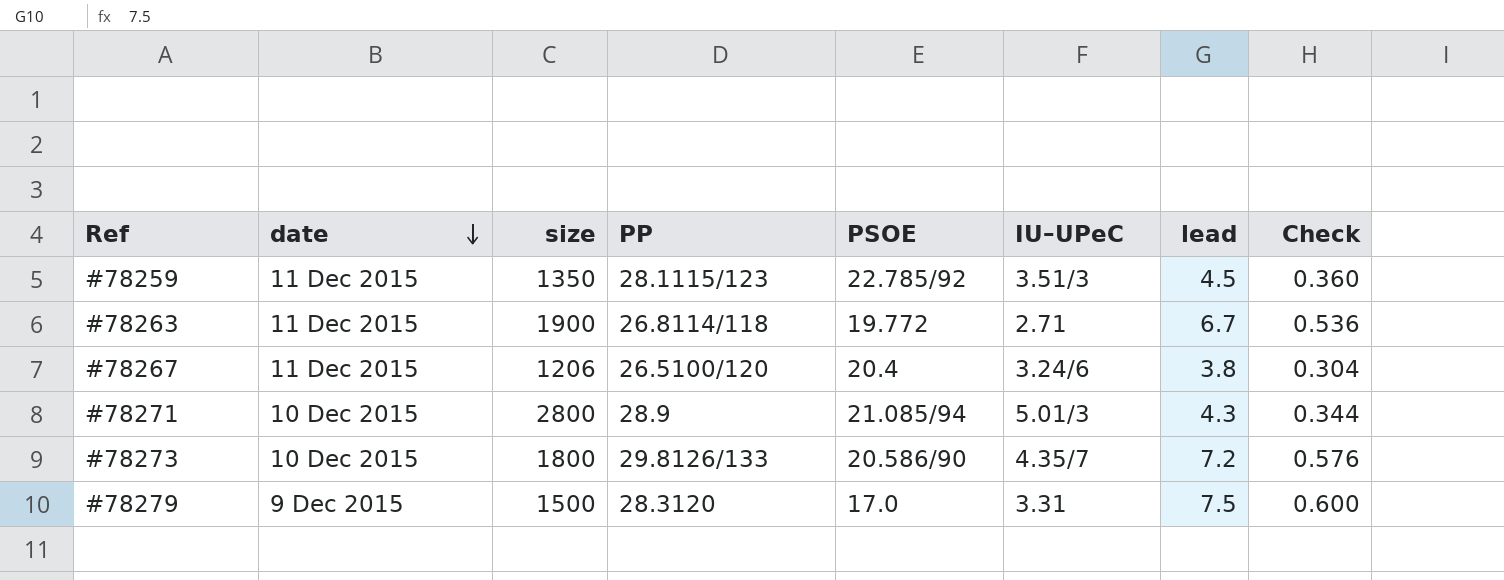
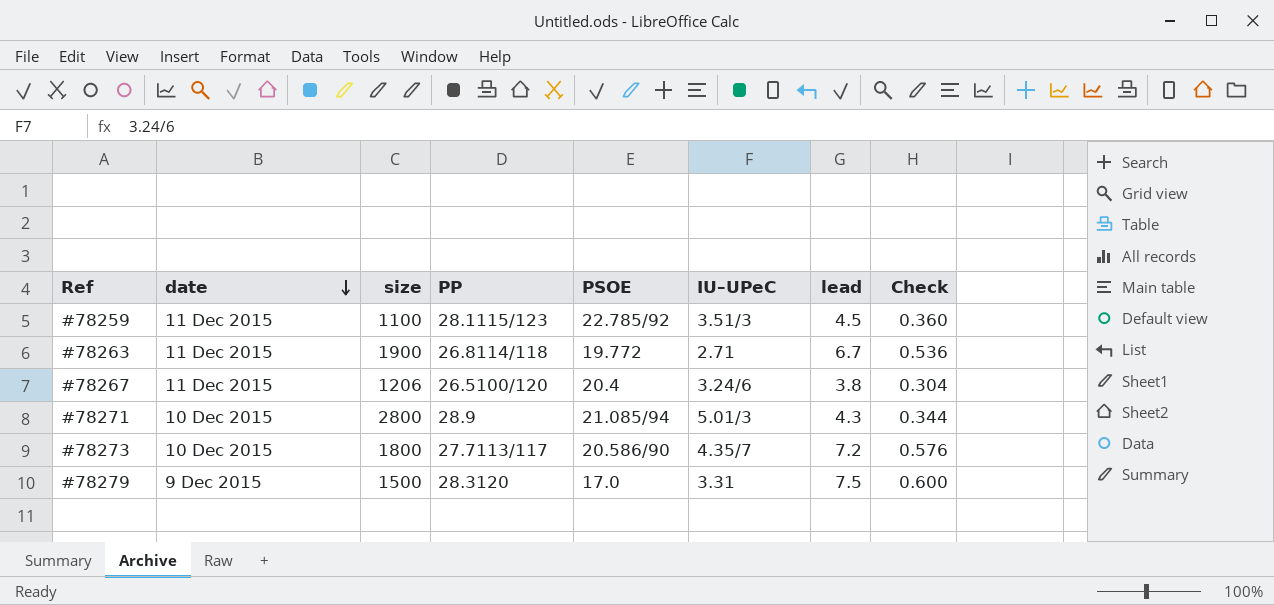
#78259 | size: 1350 -> 1100
#78273 | PP: 29.8126/133 -> 27.7113/117

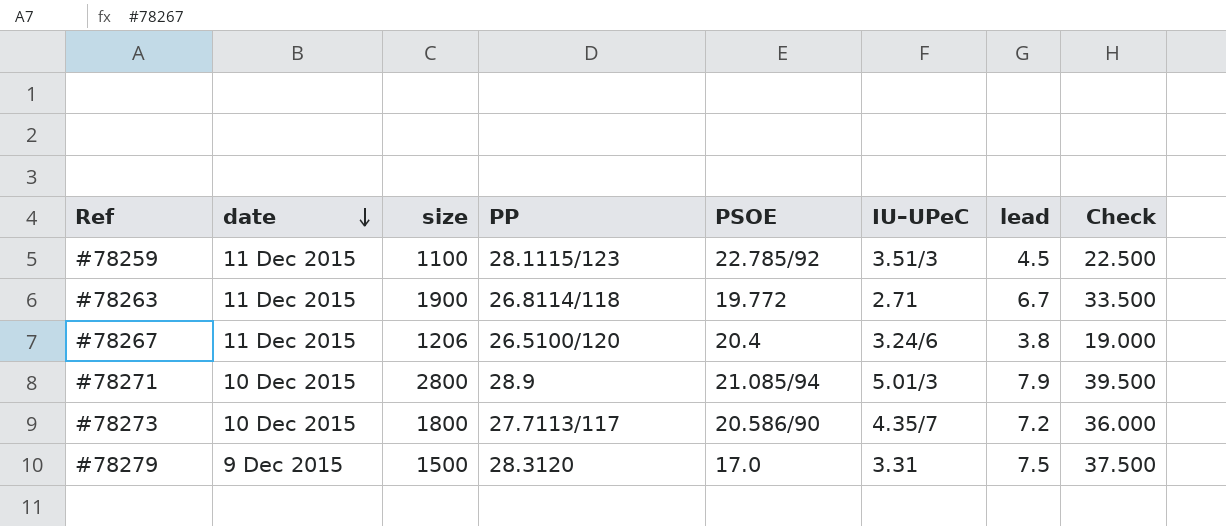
column Check | formula: [lead] * 0.08 -> [lead] * 5
#78271 | lead: 4.3 -> 7.9

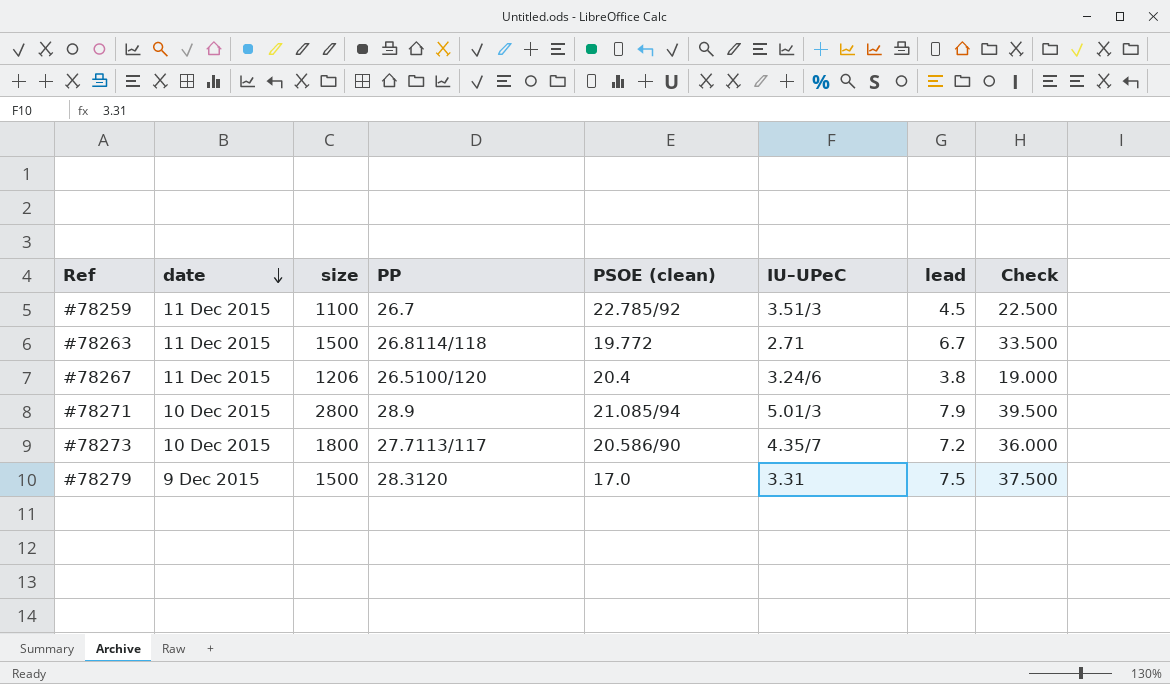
column name: PSOE -> PSOE (clean)
#78259 | PP: 28.1115/123 -> 26.7
#78263 | size: 1900 -> 1500

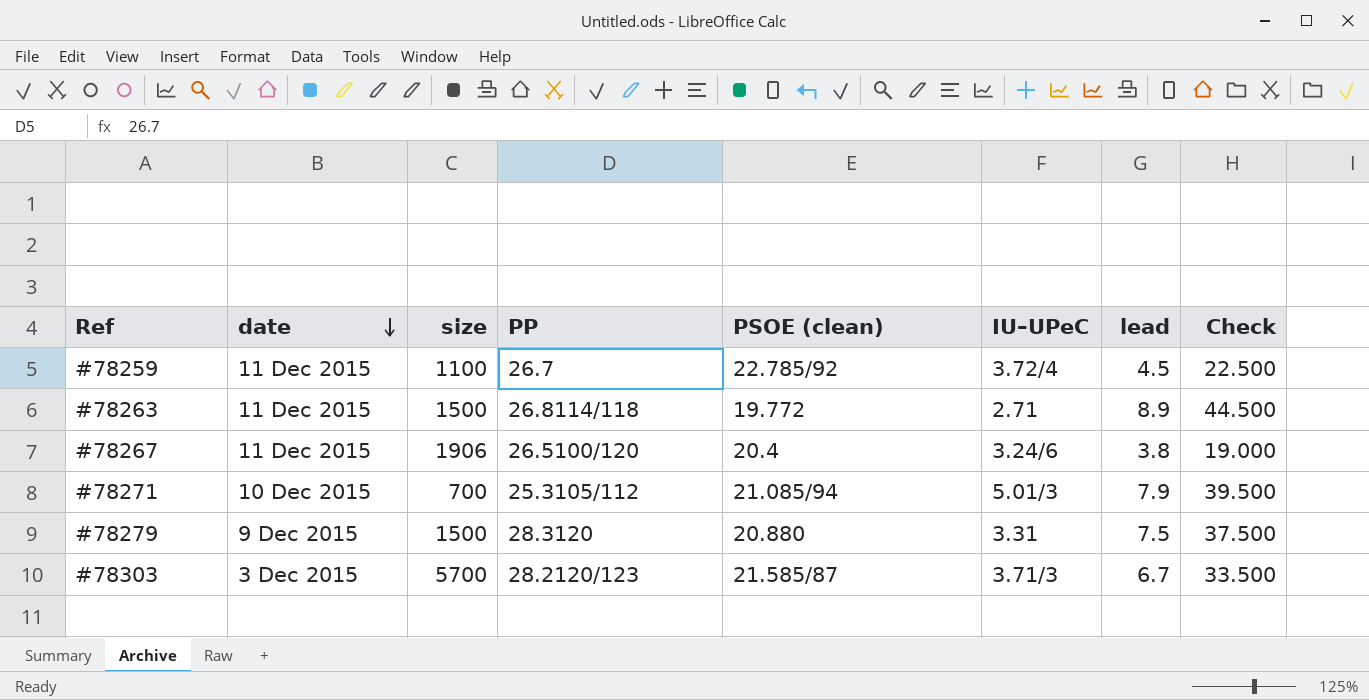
row #78273: 10 Dec 2015 | 1800 | 27.7113/117 | 20.586/90 | 4.35/7 | 7.2 | 36.000 -> none
#78259 | IU–UPeC: 3.51/3 -> 3.72/4
#78263 | lead: 6.7 -> 8.9
#78263 | Check: 33.500 -> 44.500
#78267 | size: 1206 -> 1906
#78271 | size: 2800 -> 700
#78271 | PP: 28.9 -> 25.3105/112
#78279 | PSOE (clean): 17.0 -> 20.880
row #78303: none -> 3 Dec 2015 | 5700 | 28.2120/123 | 21.585/87 | 3.71/3 | 6.7 | 33.500

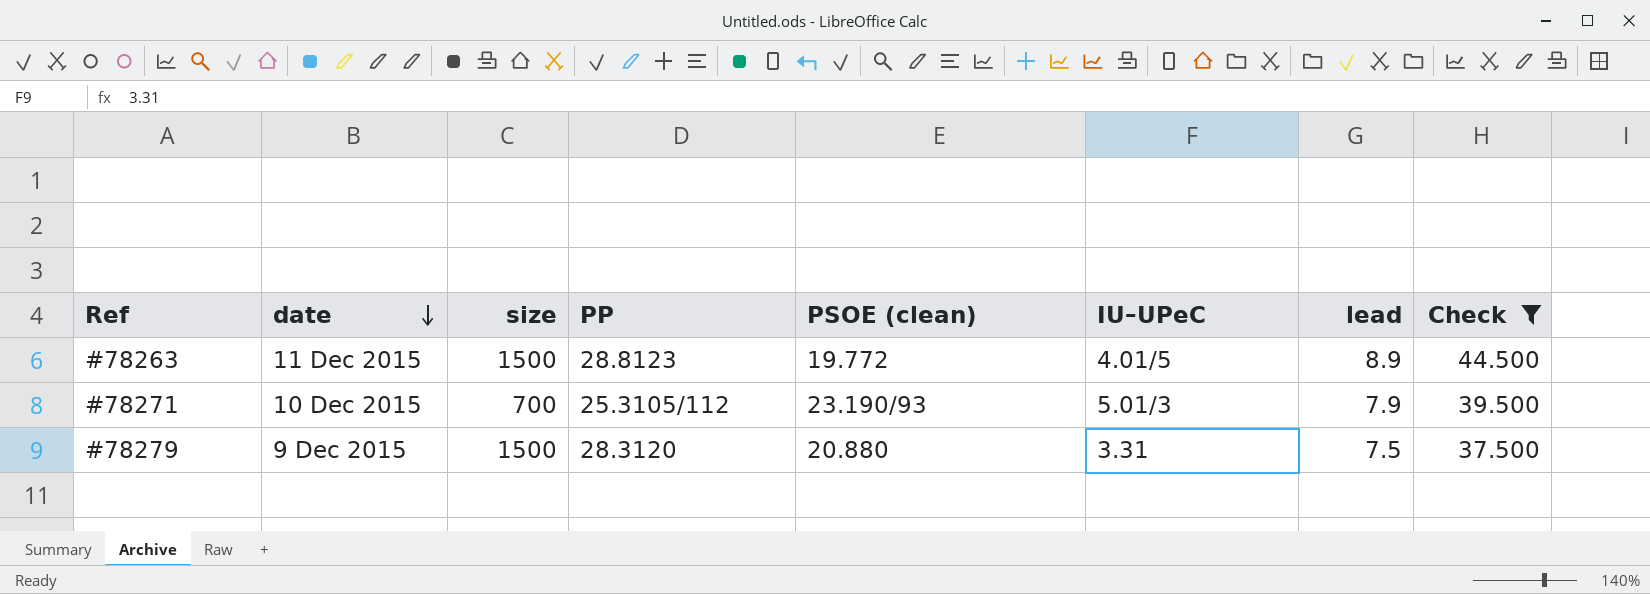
filter: none -> Check >= 37.500
#78263 | PP: 26.8114/118 -> 28.8123
#78263 | IU–UPeC: 2.71 -> 4.01/5
#78271 | PSOE (clean): 21.085/94 -> 23.190/93

